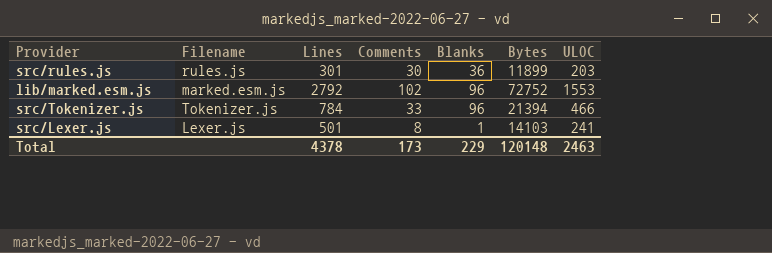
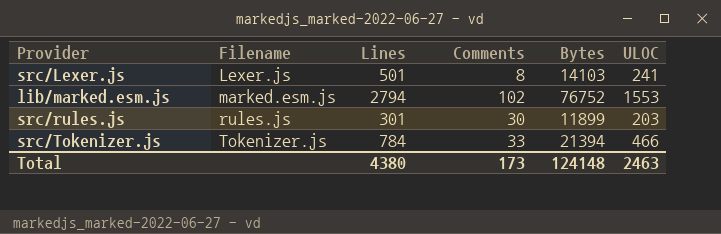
row order: none -> Filename ascending
column Blanks | position: 5 -> none
lib/marked.esm.js | Lines: 2792 -> 2794
lib/marked.esm.js | Bytes: 72752 -> 76752
Total | Lines: 4378 -> 4380
Total | Bytes: 120148 -> 124148

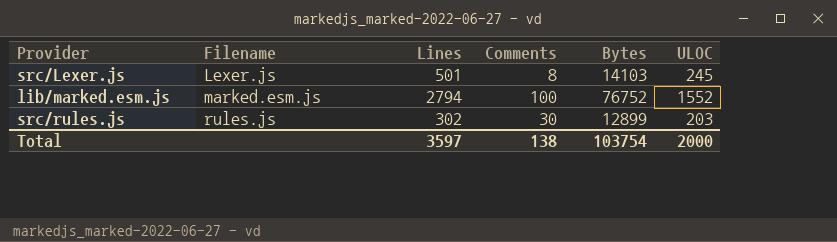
row src/Tokenizer.js: Tokenizer.js | 784 | 33 | 21394 | 466 -> none
src/Lexer.js | ULOC: 241 -> 245
lib/marked.esm.js | Comments: 102 -> 100
lib/marked.esm.js | ULOC: 1553 -> 1552
src/rules.js | Lines: 301 -> 302
src/rules.js | Bytes: 11899 -> 12899
Total | Lines: 4380 -> 3597
Total | Comments: 173 -> 138
Total | Bytes: 124148 -> 103754
Total | ULOC: 2463 -> 2000

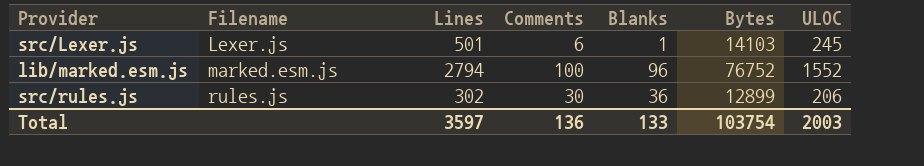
column Blanks | position: none -> 5
src/Lexer.js | Comments: 8 -> 6
src/rules.js | ULOC: 203 -> 206
Total | Comments: 138 -> 136
Total | ULOC: 2000 -> 2003

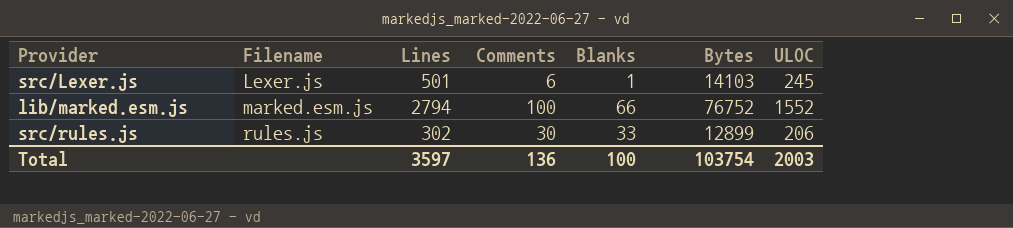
lib/marked.esm.js | Blanks: 96 -> 66
src/rules.js | Blanks: 36 -> 33
Total | Blanks: 133 -> 100

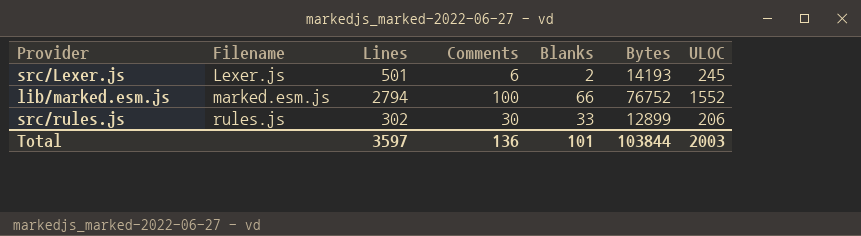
src/Lexer.js | Blanks: 1 -> 2
src/Lexer.js | Bytes: 14103 -> 14193
Total | Blanks: 100 -> 101
Total | Bytes: 103754 -> 103844

